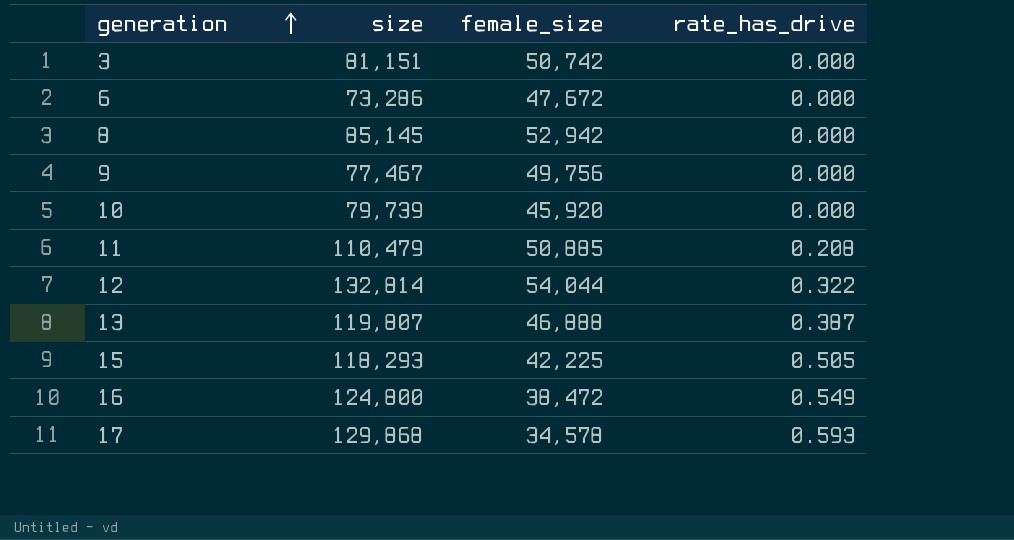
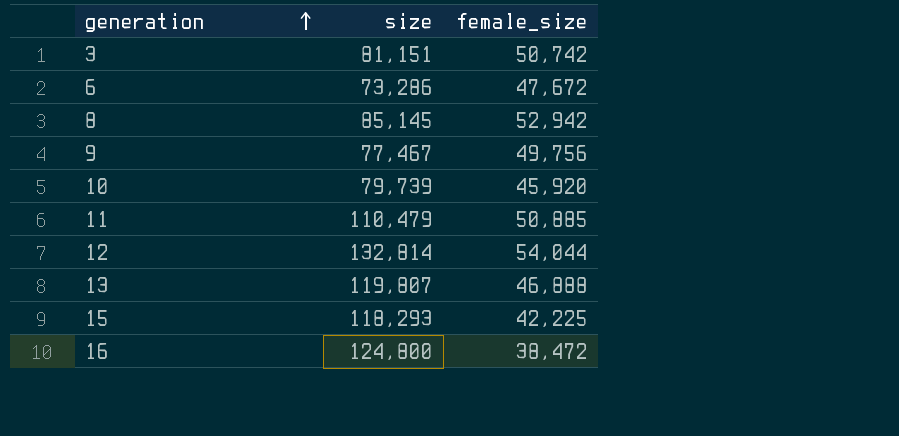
column rate_has_drive | position: 4 -> none
row 17: 129,868 | 34,578 | 0.593 -> none

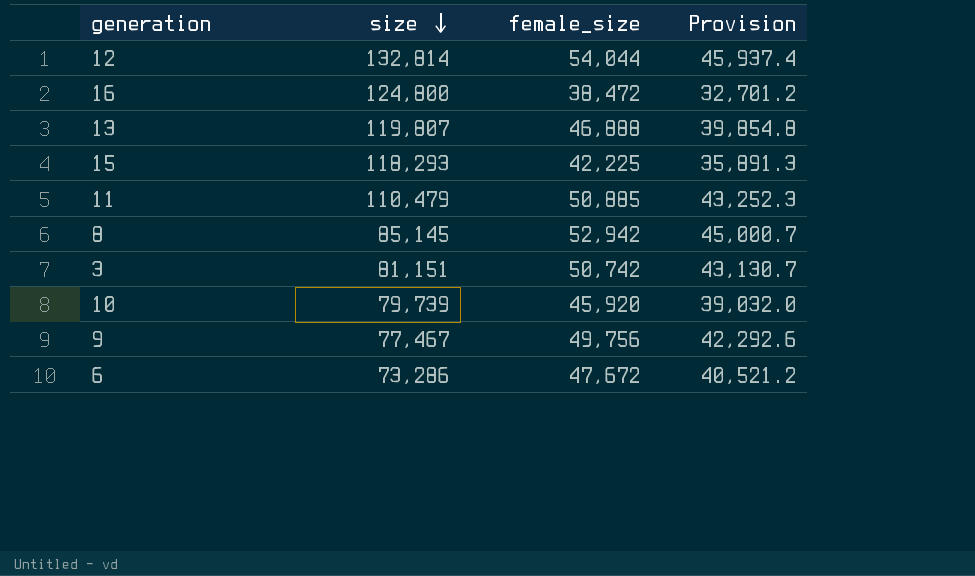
row order: generation ascending -> size descending
column Provision | formula: none -> [female_size] * 0.85

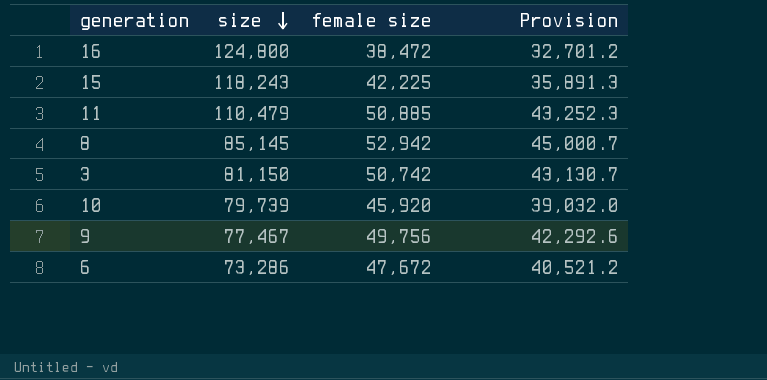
column name: female_size -> female size
row 12: 132,814 | 54,044 | 45,937.4 -> none
row 13: 119,807 | 46,888 | 39,854.8 -> none
15 | size: 118,293 -> 118,243
3 | size: 81,151 -> 81,150

